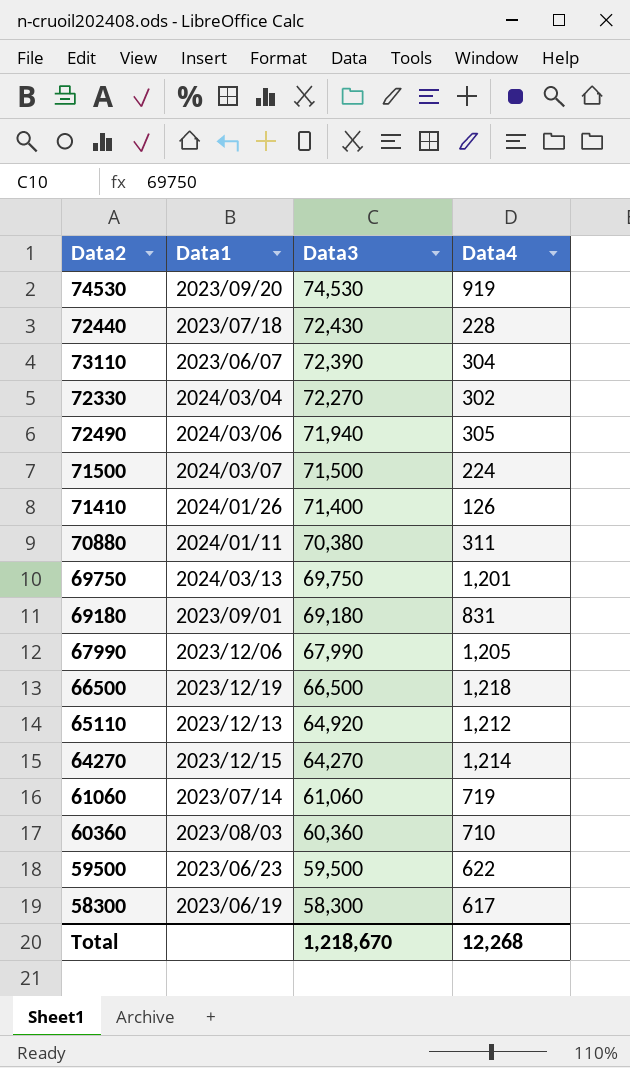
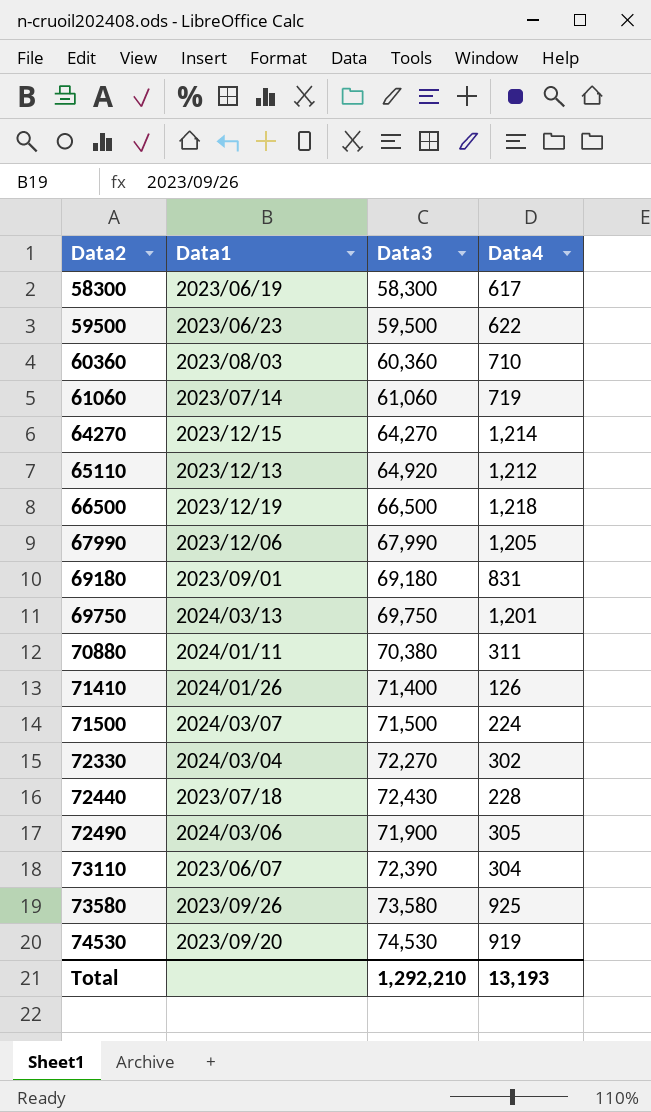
row order: Data3 descending -> Data2 ascending
72490 | Data3: 71,940 -> 71,900
row 73580: none -> 2023/09/26 | 73,580 | 925
Total | Data3: 1,218,670 -> 1,292,210
Total | Data4: 12,268 -> 13,193

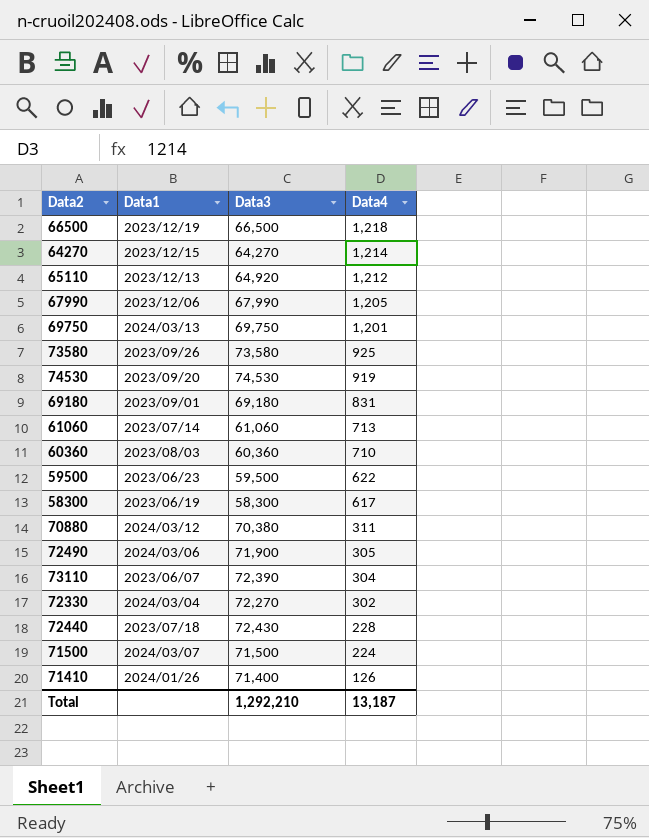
row order: Data2 ascending -> Data4 descending
61060 | Data4: 719 -> 713
70880 | Data1: 2024/01/11 -> 2024/03/12
Total | Data4: 13,193 -> 13,187

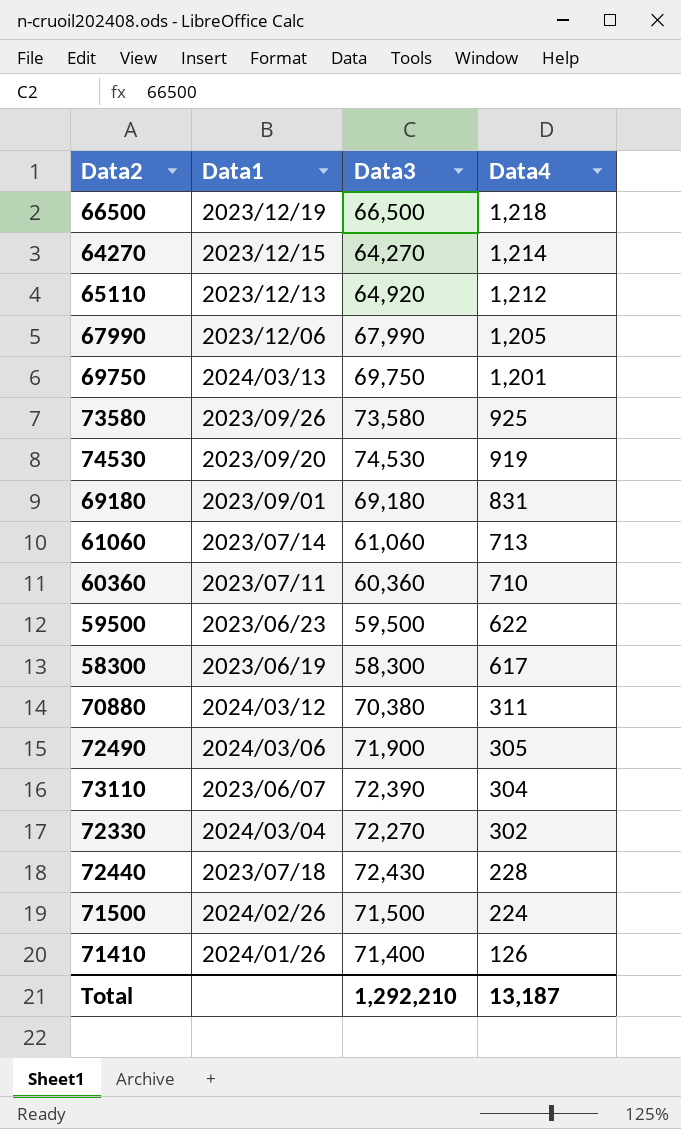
60360 | Data1: 2023/08/03 -> 2023/07/11
71500 | Data1: 2024/03/07 -> 2024/02/26

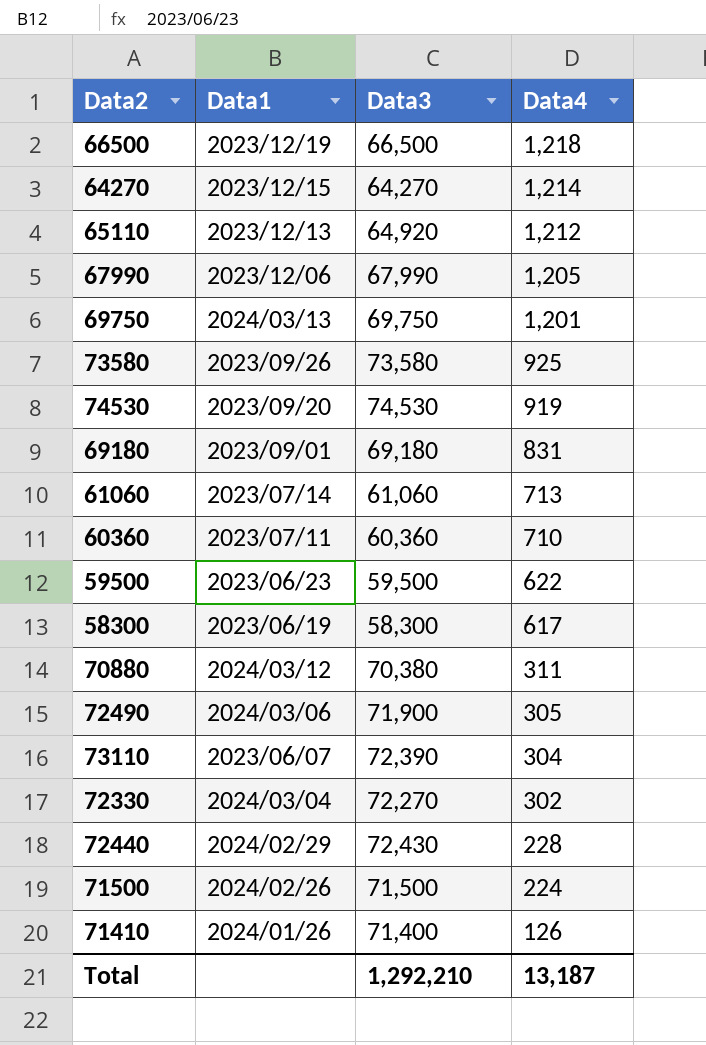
72440 | Data1: 2023/07/18 -> 2024/02/29

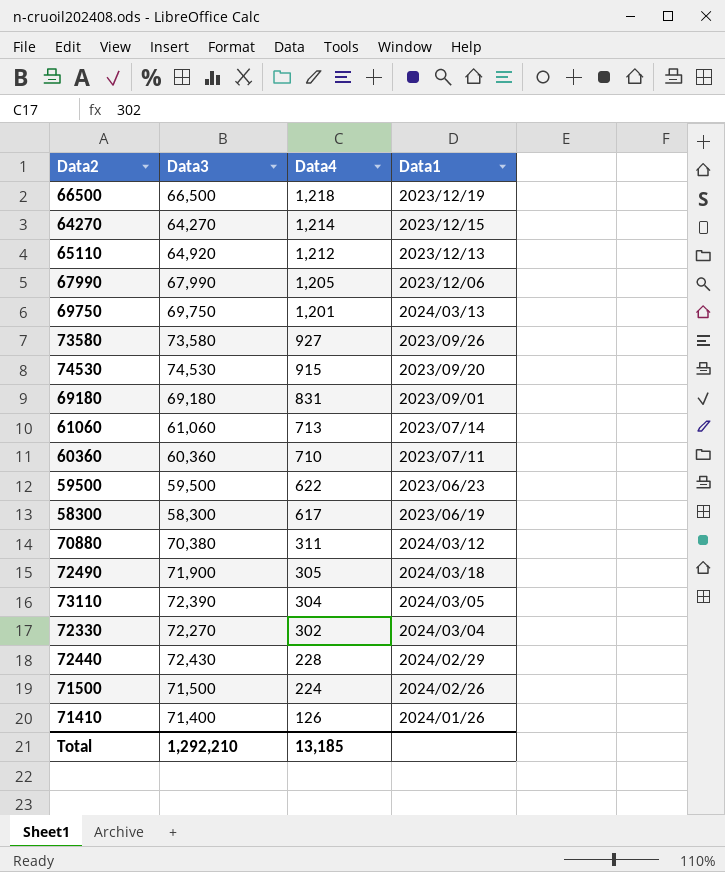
column Data1 | position: 2 -> 4
73580 | Data4: 925 -> 927
74530 | Data4: 919 -> 915
72490 | Data1: 2024/03/06 -> 2024/03/18
73110 | Data1: 2023/06/07 -> 2024/03/05
Total | Data4: 13,187 -> 13,185

